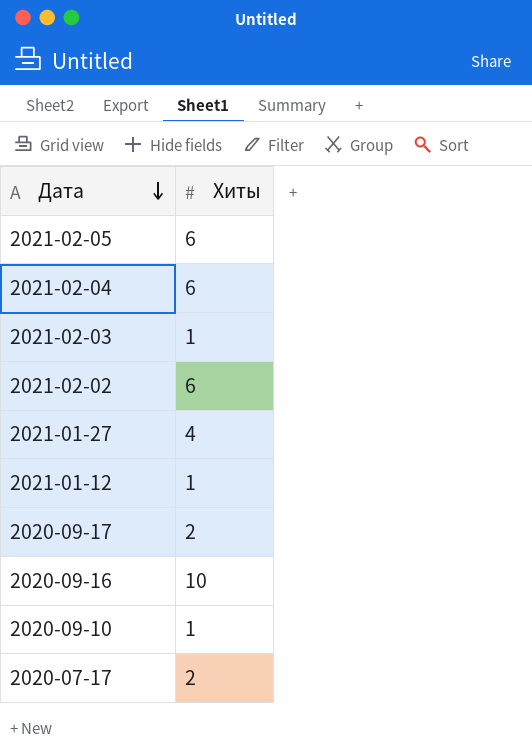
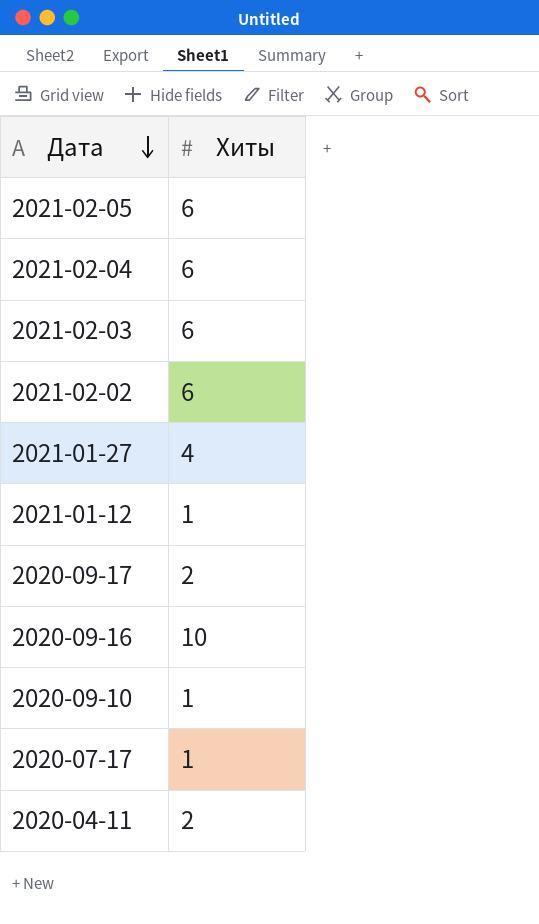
2021-02-03 | Хиты: 1 -> 6
2020-07-17 | Хиты: 2 -> 1
row 2020-04-11: none -> 2

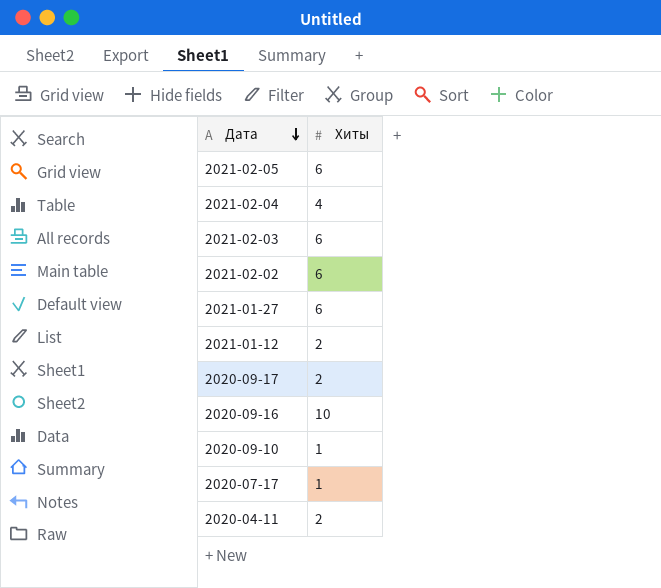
2021-02-04 | Хиты: 6 -> 4
2021-01-27 | Хиты: 4 -> 6
2021-01-12 | Хиты: 1 -> 2

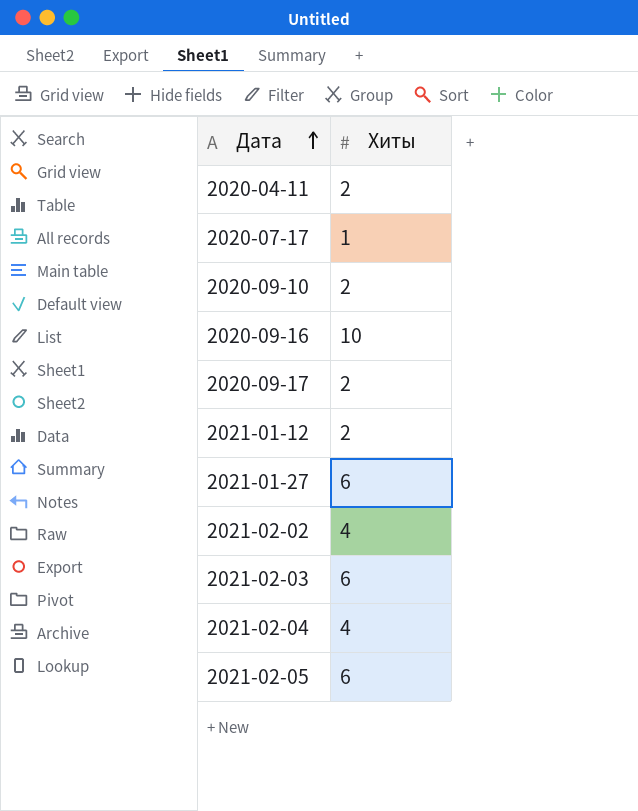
row order: Дата descending -> Дата ascending
2020-09-10 | Хиты: 1 -> 2
2021-02-02 | Хиты: 6 -> 4

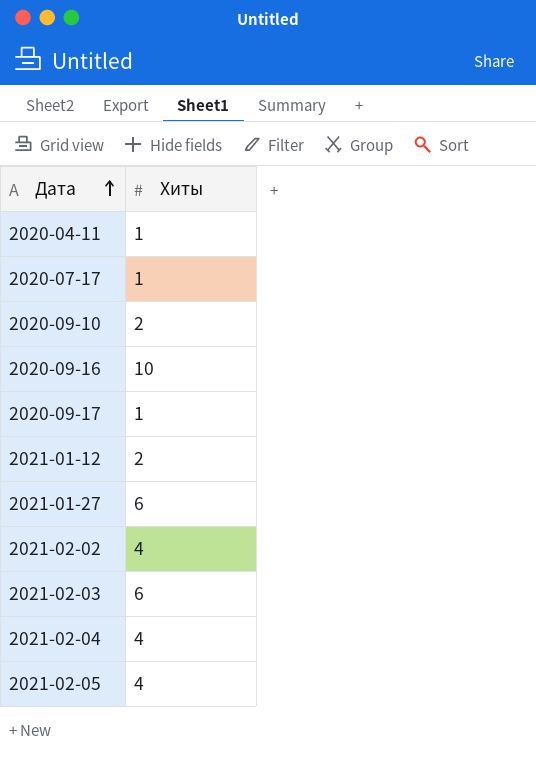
2020-04-11 | Хиты: 2 -> 1
2020-09-17 | Хиты: 2 -> 1
2021-02-05 | Хиты: 6 -> 4

